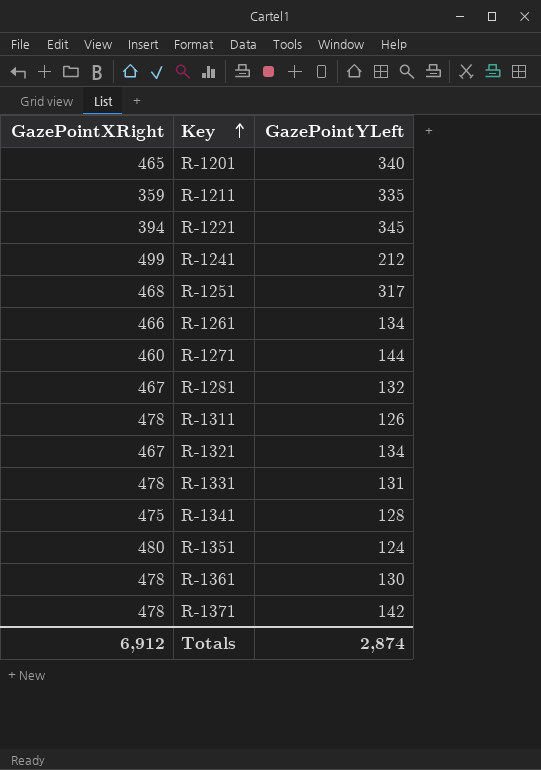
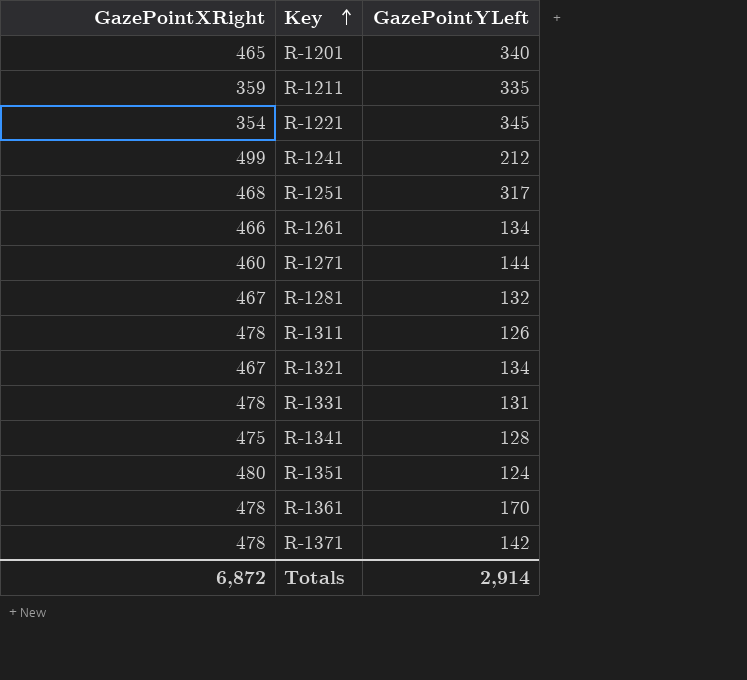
R-1221 | GazePointXRight: 394 -> 354
R-1361 | GazePointYLeft: 130 -> 170
Totals | GazePointXRight: 6,912 -> 6,872
Totals | GazePointYLeft: 2,874 -> 2,914

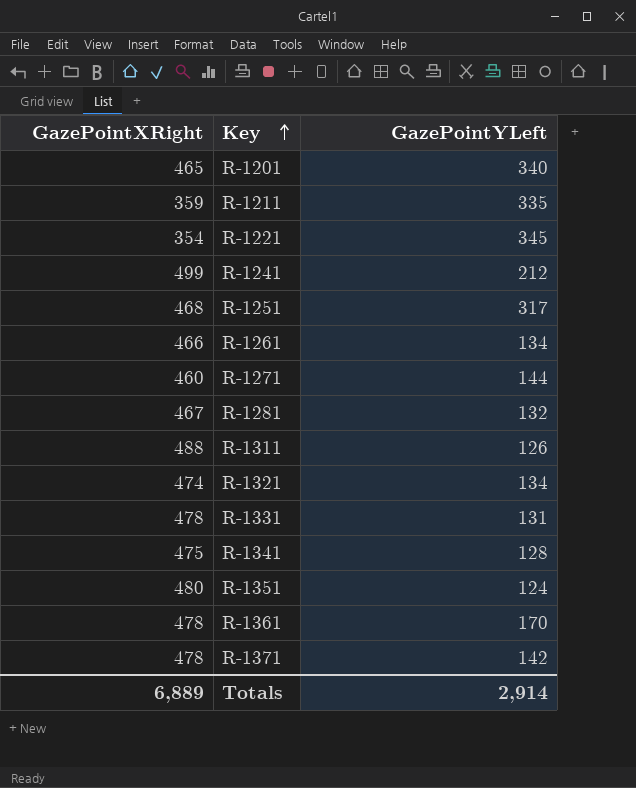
R-1311 | GazePointXRight: 478 -> 488
R-1321 | GazePointXRight: 467 -> 474
Totals | GazePointXRight: 6,872 -> 6,889

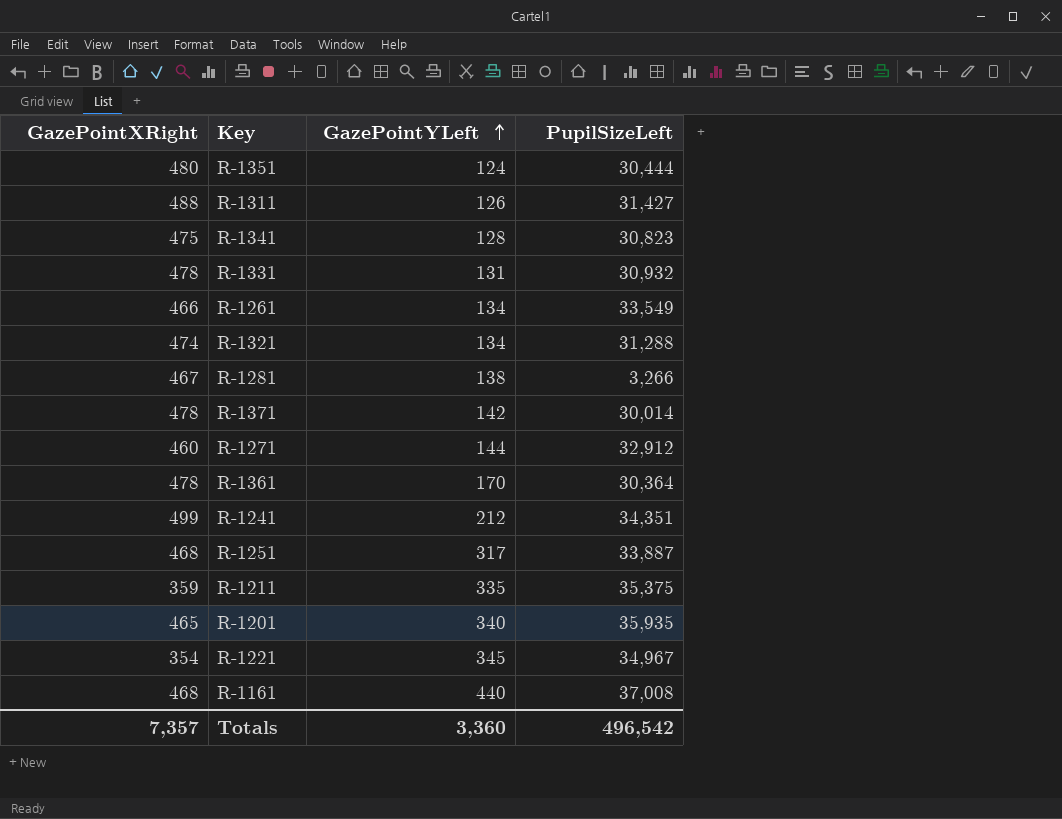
row order: Key ascending -> GazePointYLeft ascending
column PupilSizeLeft | position: none -> 4
R-1281 | GazePointYLeft: 132 -> 138
row R-1161: none -> 468 | 440 | 37,008
Totals | GazePointXRight: 6,889 -> 7,357
Totals | GazePointYLeft: 2,914 -> 3,360

